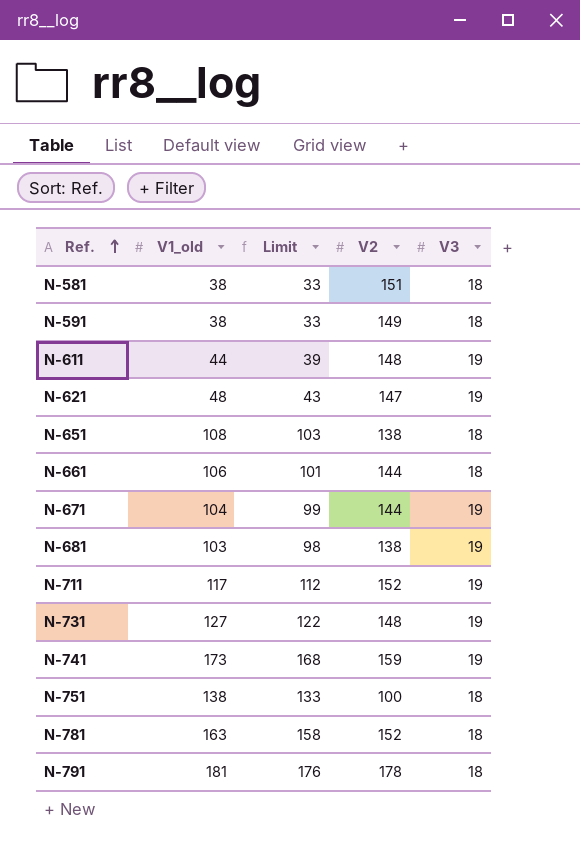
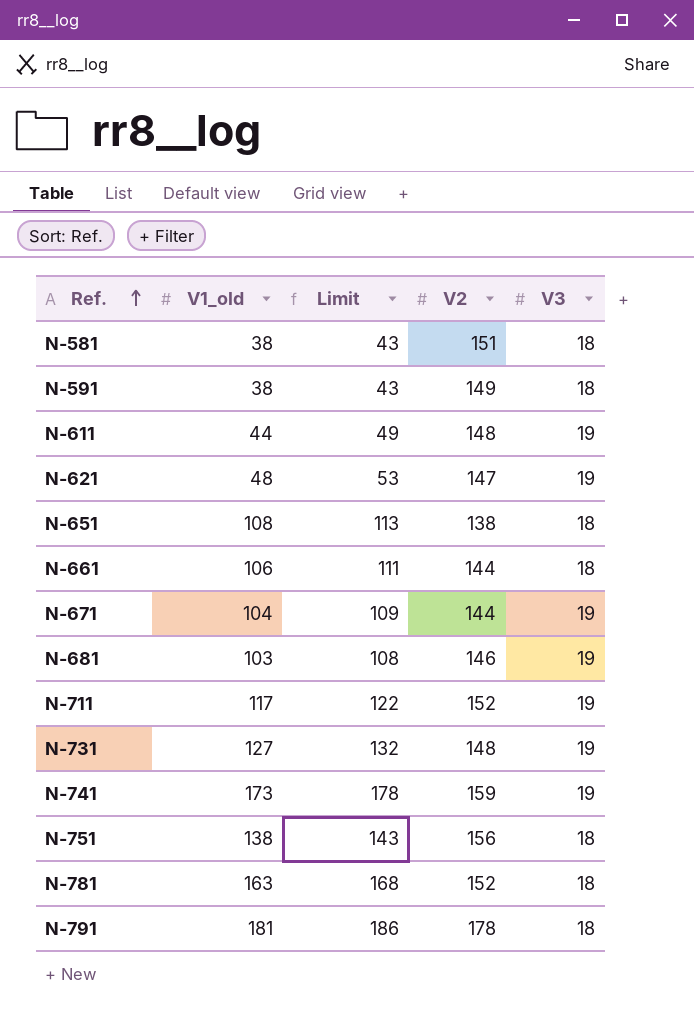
column Limit | formula: [V1_old] - 5 -> [V1_old] + 5
N-681 | V2: 138 -> 146
N-751 | V2: 100 -> 156

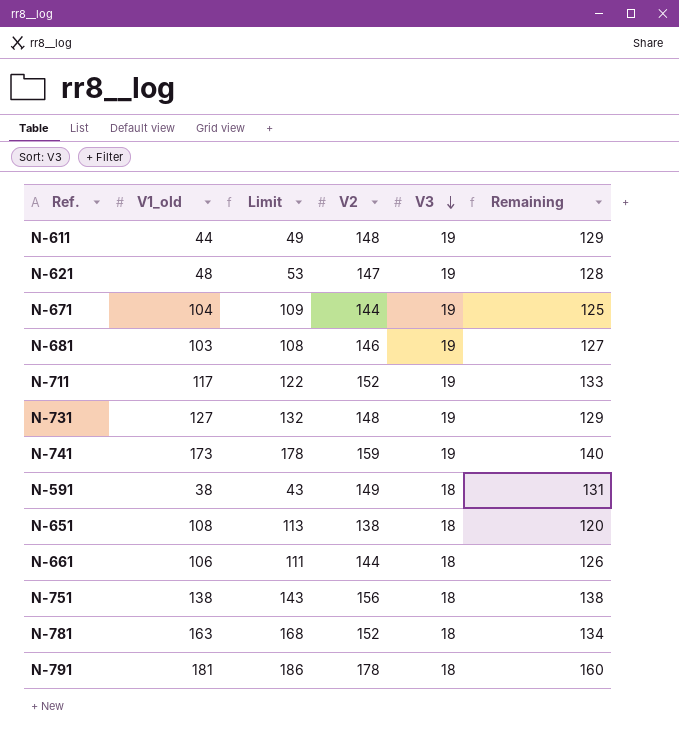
row order: Ref. ascending -> V3 descending
column Remaining | formula: none -> [V2] - [V3]
row N-581: 38 | 43 | 151 | 18 -> none

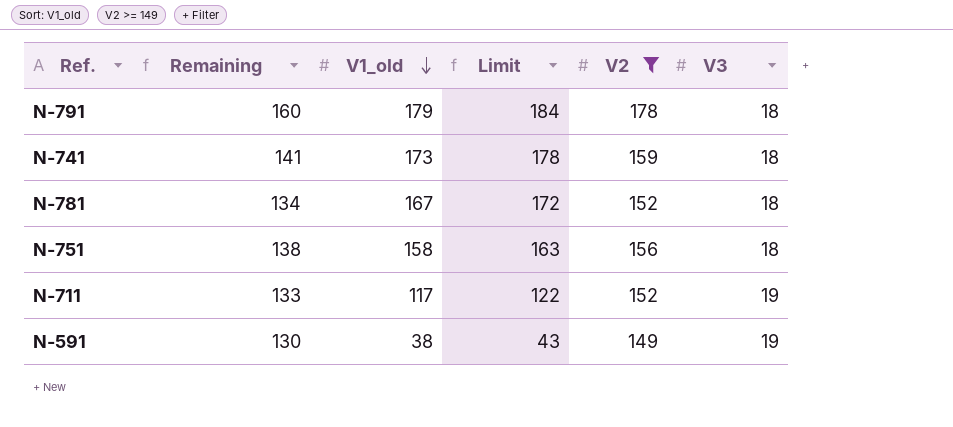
filter: none -> V2 >= 149
row order: V3 descending -> V1_old descending
column Remaining | position: 6 -> 2
N-791 | V1_old: 181 -> 179
N-791 | Limit: 186 -> 184
N-741 | Remaining: 140 -> 141
N-741 | V3: 19 -> 18
N-781 | V1_old: 163 -> 167
N-781 | Limit: 168 -> 172
N-751 | V1_old: 138 -> 158
N-751 | Limit: 143 -> 163
N-591 | Remaining: 131 -> 130
N-591 | V3: 18 -> 19

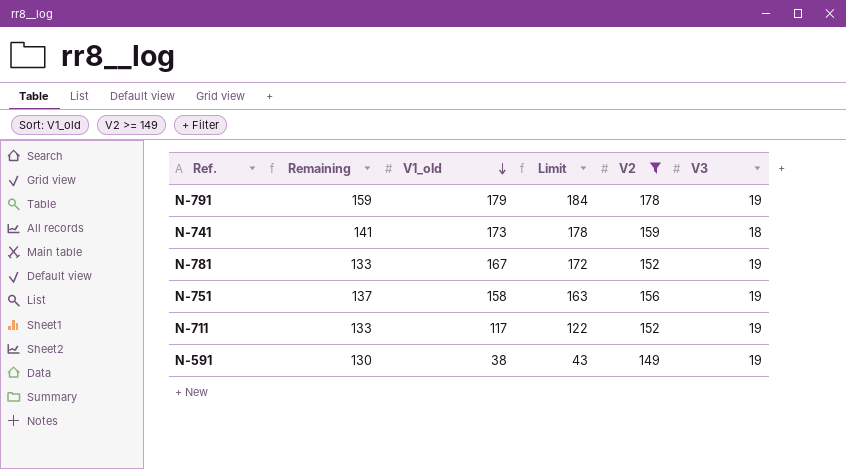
N-791 | Remaining: 160 -> 159
N-791 | V3: 18 -> 19
N-781 | Remaining: 134 -> 133
N-781 | V3: 18 -> 19
N-751 | Remaining: 138 -> 137
N-751 | V3: 18 -> 19

